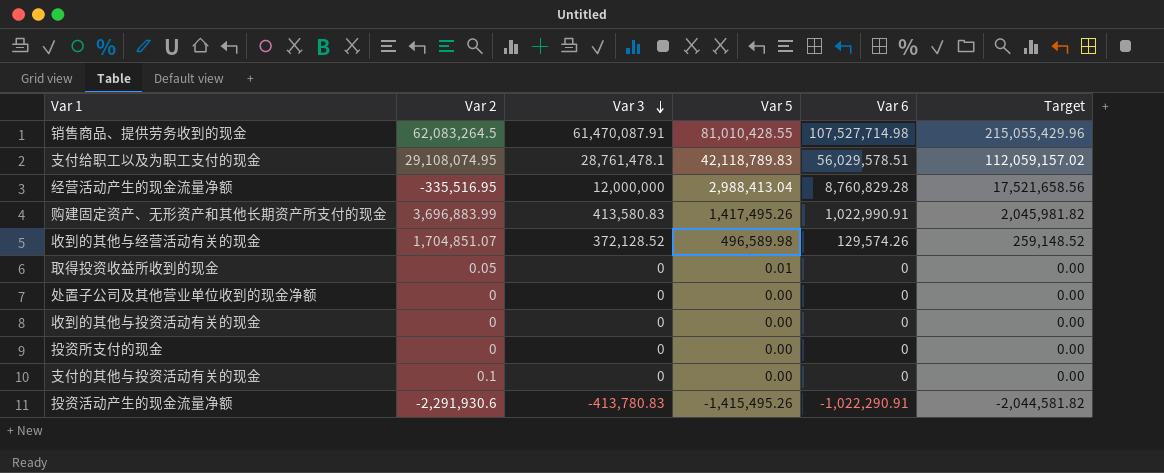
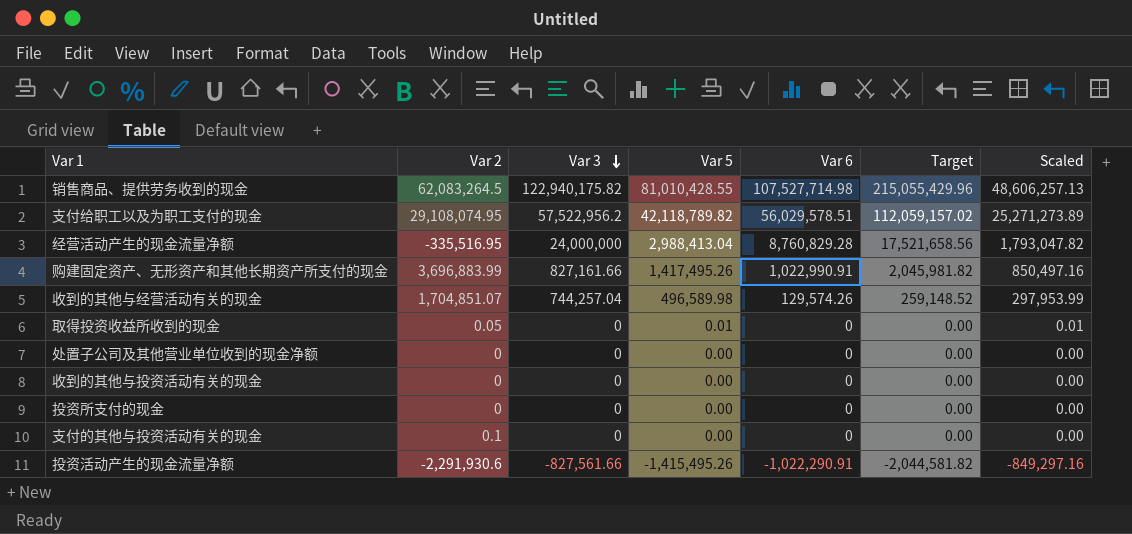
column Scaled | formula: none -> [Var 5] * 0.6
销售商品、提供劳务收到的现金 | Var 3: 61,470,087.91 -> 122,940,175.82
支付给职工以及为职工支付的现金 | Var 3: 28,761,478.1 -> 57,522,956.2
支付给职工以及为职工支付的现金 | Var 5: 42,118,789.83 -> 42,118,789.82
经营活动产生的现金流量净额 | Var 3: 12,000,000 -> 24,000,000
购建固定资产、无形资产和其他长期资产所支付的现金 | Var 3: 413,580.83 -> 827,161.66
收到的其他与经营活动有关的现金 | Var 3: 372,128.52 -> 744,257.04
投资活动产生的现金流量净额 | Var 3: -413,780.83 -> -827,561.66

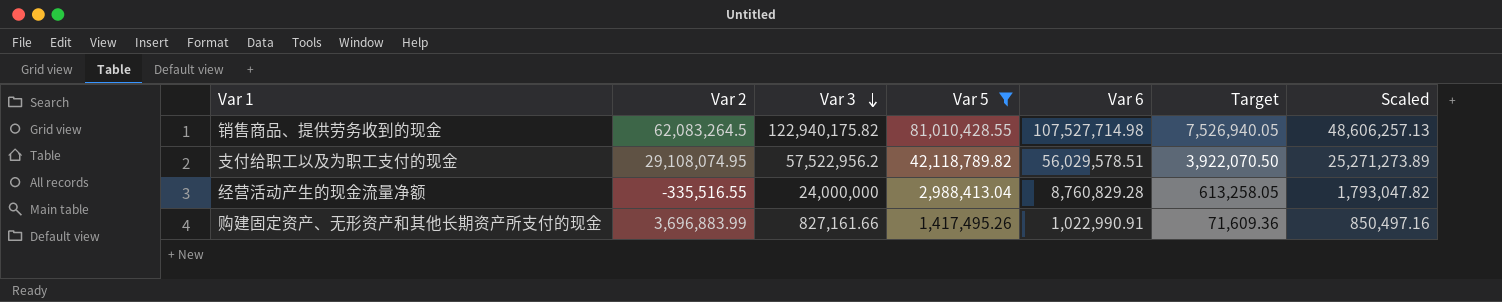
filter: none -> Var 5 >= 1,417,495.26
column Target | formula: [Var 6] * 2 -> [Var 6] * 0.07
经营活动产生的现金流量净额 | Var 2: -335,516.95 -> -335,516.55

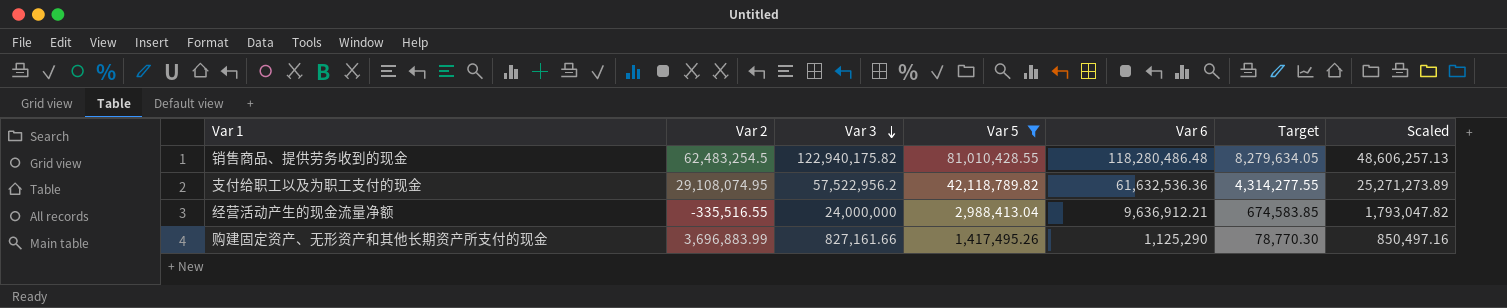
销售商品、提供劳务收到的现金 | Var 2: 62,083,264.5 -> 62,483,254.5
销售商品、提供劳务收到的现金 | Var 6: 107,527,714.98 -> 118,280,486.48
销售商品、提供劳务收到的现金 | Target: 7,526,940.05 -> 8,279,634.05
支付给职工以及为职工支付的现金 | Var 6: 56,029,578.51 -> 61,632,536.36
支付给职工以及为职工支付的现金 | Target: 3,922,070.50 -> 4,314,277.55
经营活动产生的现金流量净额 | Var 6: 8,760,829.28 -> 9,636,912.21
经营活动产生的现金流量净额 | Target: 613,258.05 -> 674,583.85
购建固定资产、无形资产和其他长期资产所支付的现金 | Var 6: 1,022,990.91 -> 1,125,290
购建固定资产、无形资产和其他长期资产所支付的现金 | Target: 71,609.36 -> 78,770.30

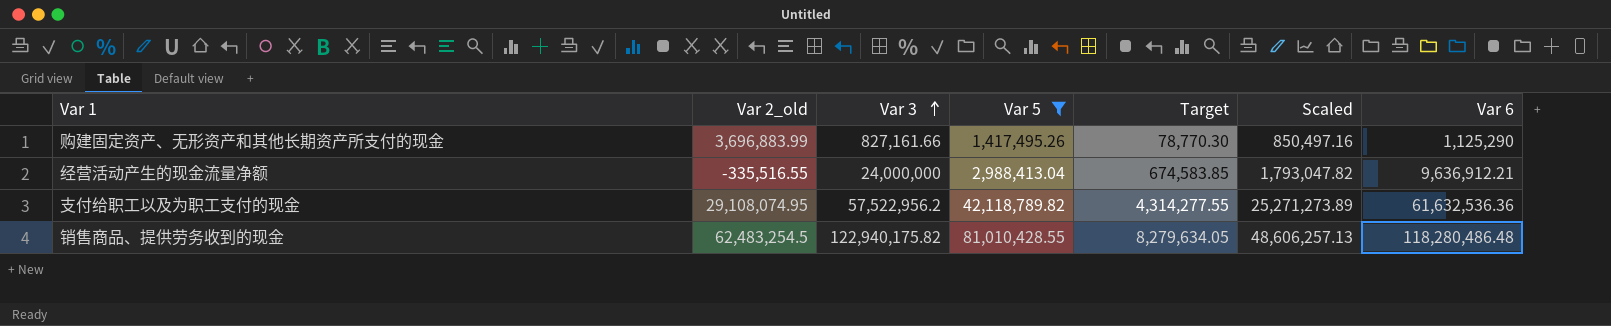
row order: Var 3 descending -> Var 3 ascending
column name: Var 2 -> Var 2_old
column Var 6 | position: 5 -> 7

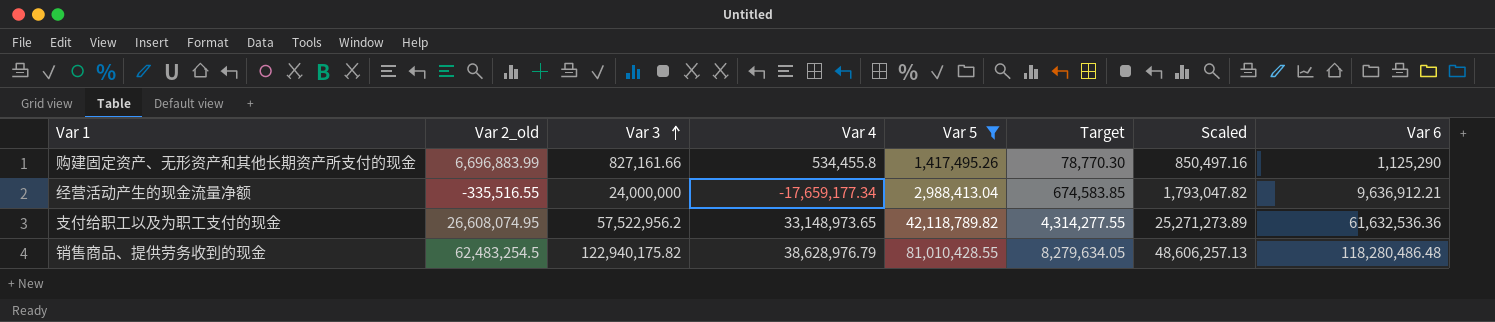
column Var 4 | position: none -> 4
购建固定资产、无形资产和其他长期资产所支付的现金 | Var 2_old: 3,696,883.99 -> 6,696,883.99
支付给职工以及为职工支付的现金 | Var 2_old: 29,108,074.95 -> 26,608,074.95

